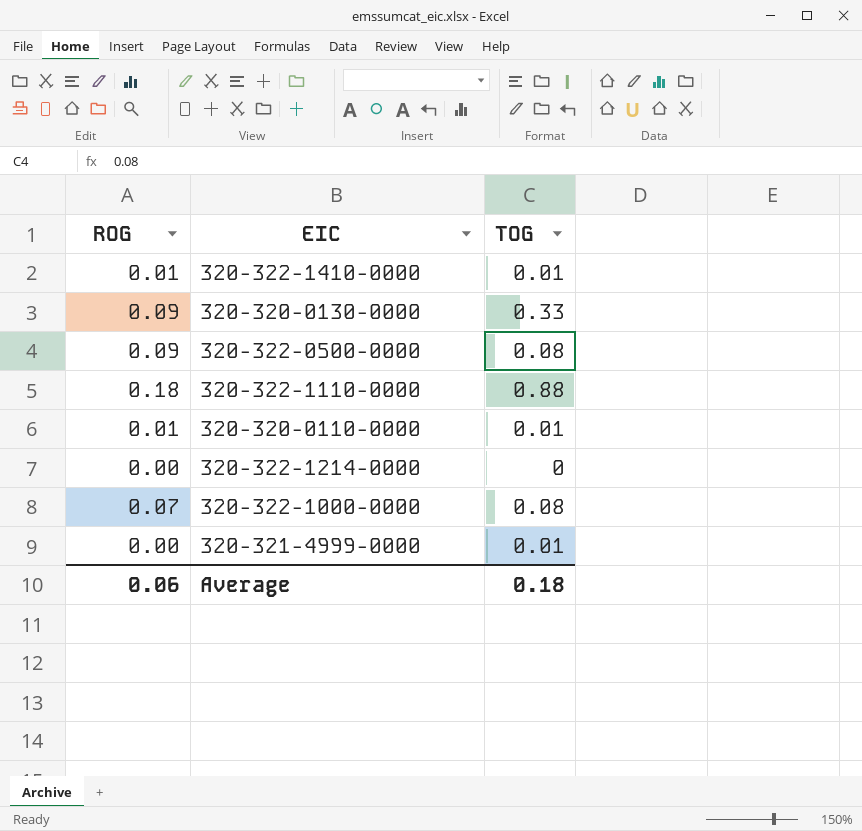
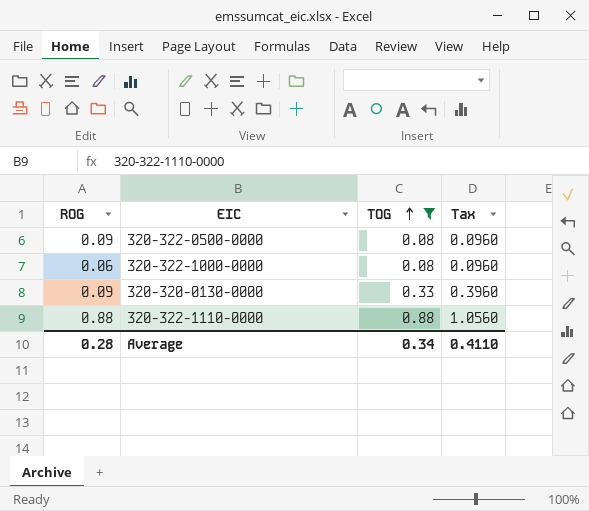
filter: none -> TOG >= 0.08
row order: none -> TOG ascending
column Tax | formula: none -> [TOG] * 1.2
320-322-1000-0000 | ROG: 0.07 -> 0.06
320-322-1110-0000 | ROG: 0.18 -> 0.88
Average | ROG: 0.06 -> 0.28
Average | TOG: 0.18 -> 0.34

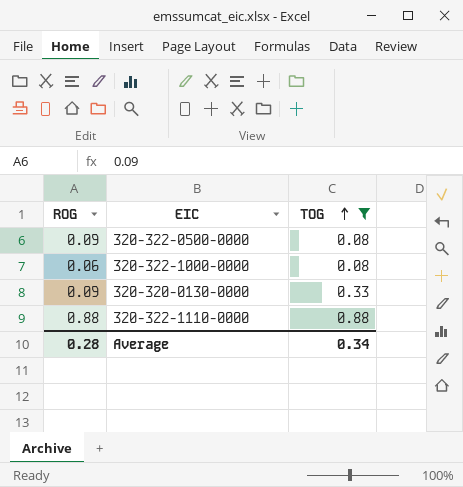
column Tax | formula: [TOG] * 1.2 -> none

